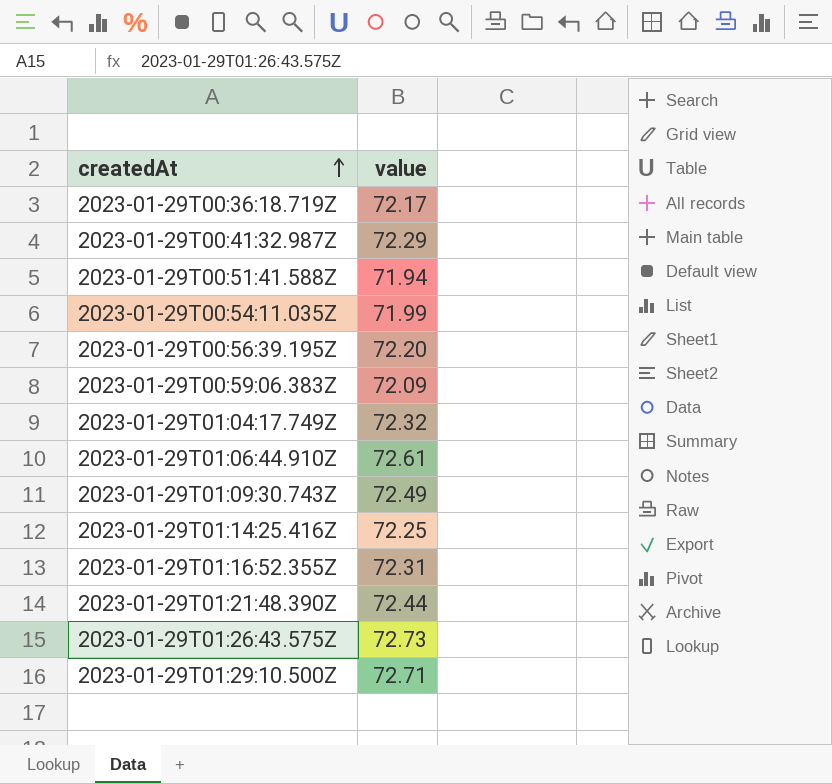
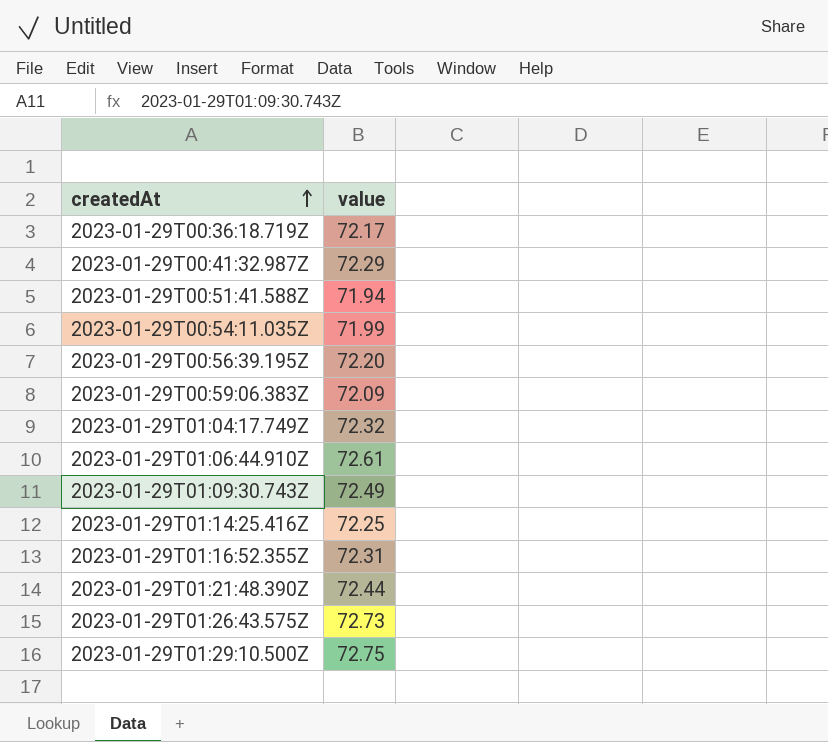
2023-01-29T01:29:10.500Z | value: 72.71 -> 72.75

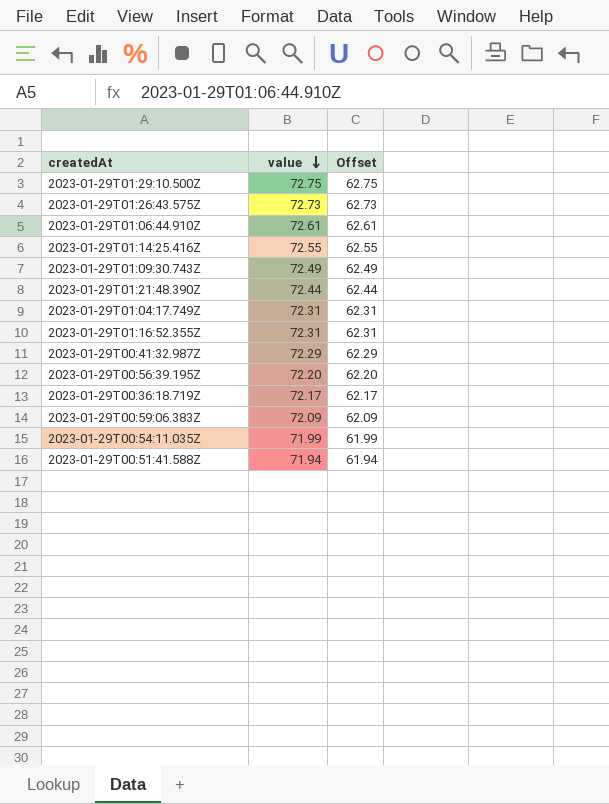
row order: createdAt ascending -> value descending
column Offset | formula: none -> [value] - 10
2023-01-29T01:14:25.416Z | value: 72.25 -> 72.55
2023-01-29T01:04:17.749Z | value: 72.32 -> 72.31

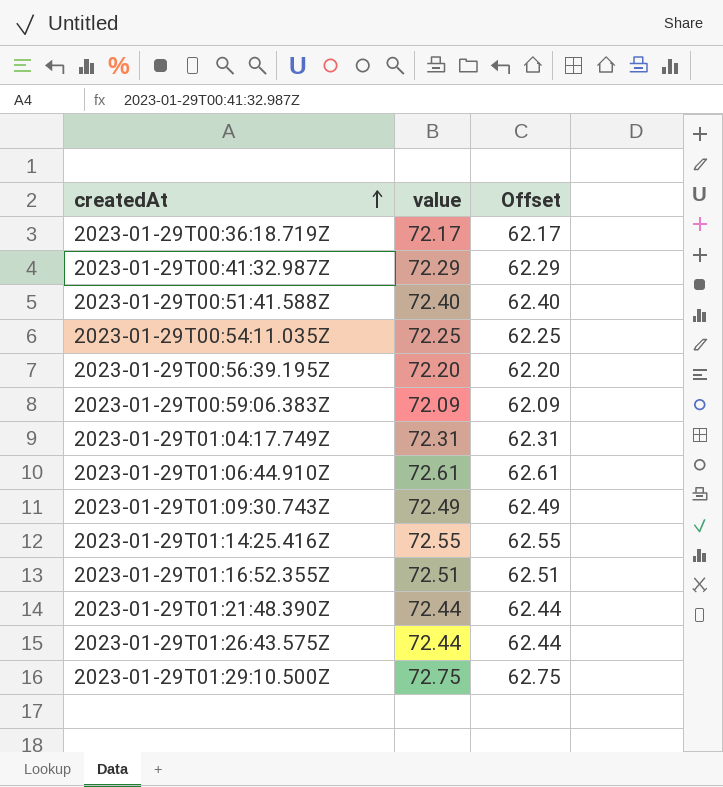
row order: value descending -> createdAt ascending
2023-01-29T00:51:41.588Z | value: 71.94 -> 72.40
2023-01-29T00:51:41.588Z | Offset: 61.94 -> 62.40
2023-01-29T00:54:11.035Z | value: 71.99 -> 72.25
2023-01-29T00:54:11.035Z | Offset: 61.99 -> 62.25
2023-01-29T01:16:52.355Z | value: 72.31 -> 72.51
2023-01-29T01:16:52.355Z | Offset: 62.31 -> 62.51
2023-01-29T01:26:43.575Z | value: 72.73 -> 72.44
2023-01-29T01:26:43.575Z | Offset: 62.73 -> 62.44

